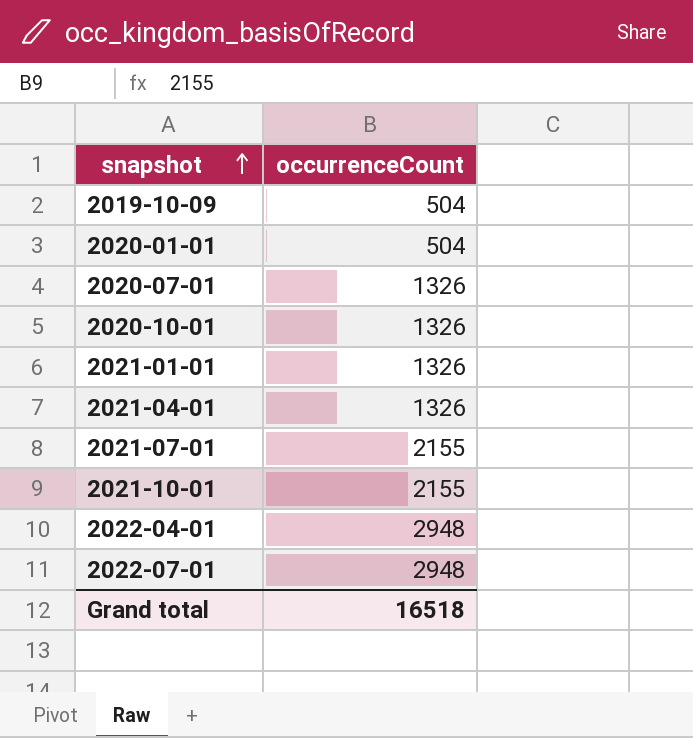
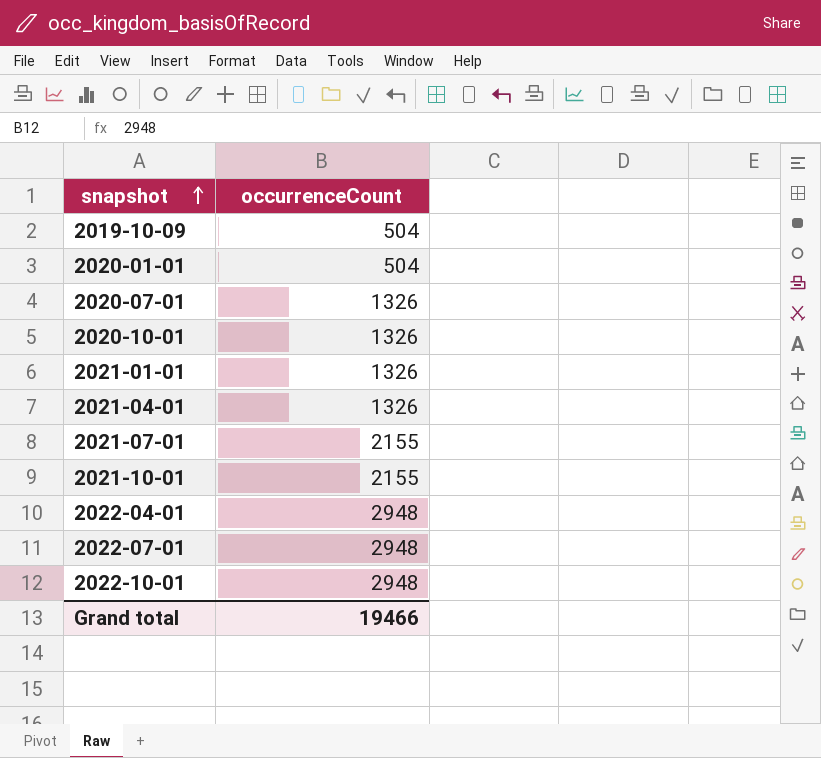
row 2022-10-01: none -> 2948
Grand total | occurrenceCount: 16518 -> 19466

